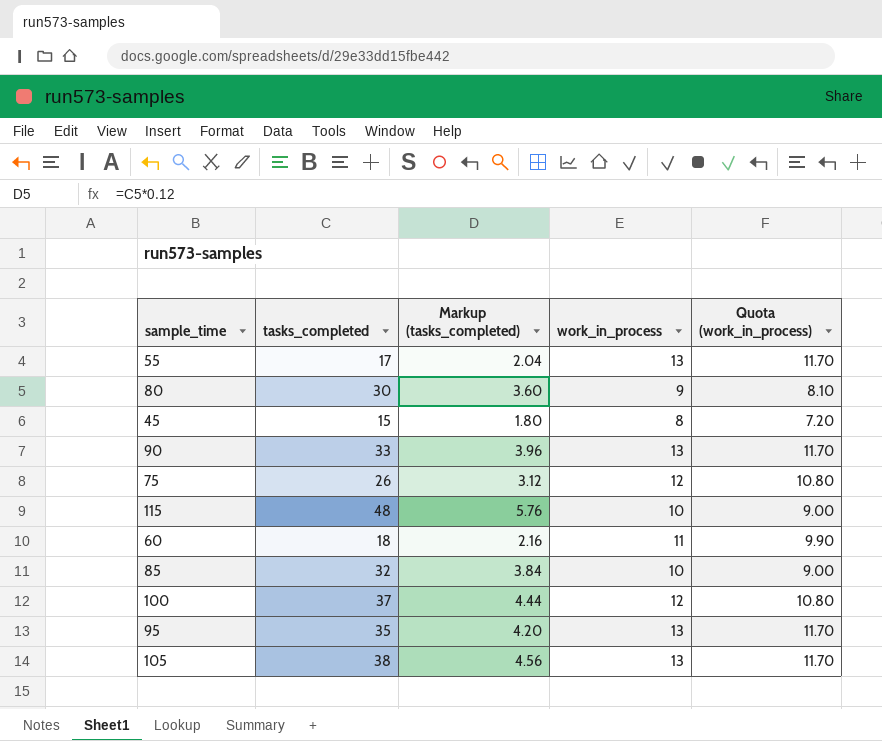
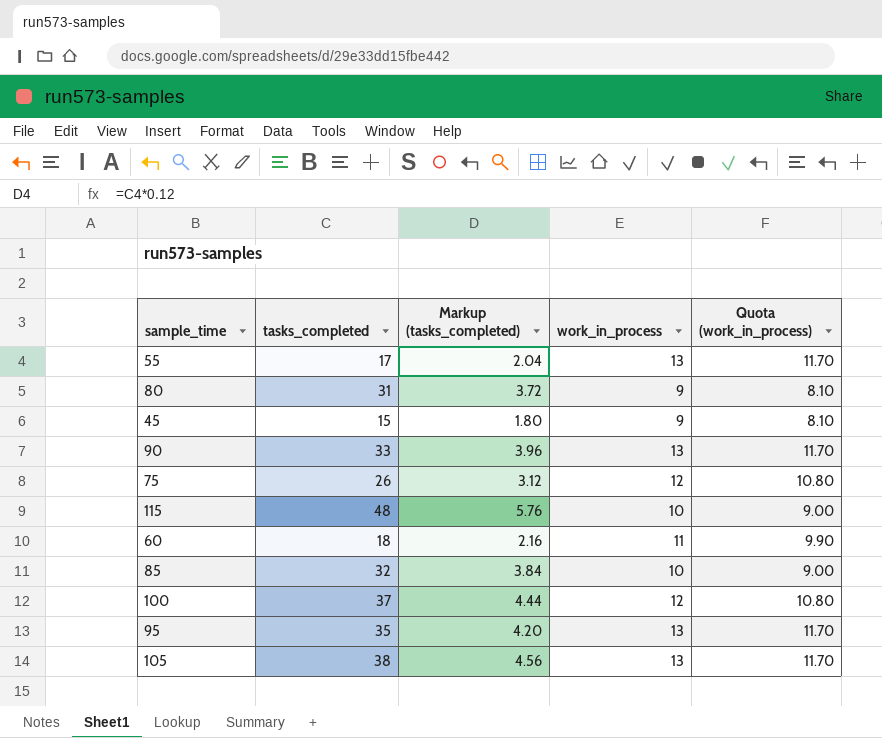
80 | tasks_completed: 30 -> 31
80 | Markup (tasks_completed): 3.60 -> 3.72
45 | work_in_process: 8 -> 9
45 | Quota (work_in_process): 7.20 -> 8.10

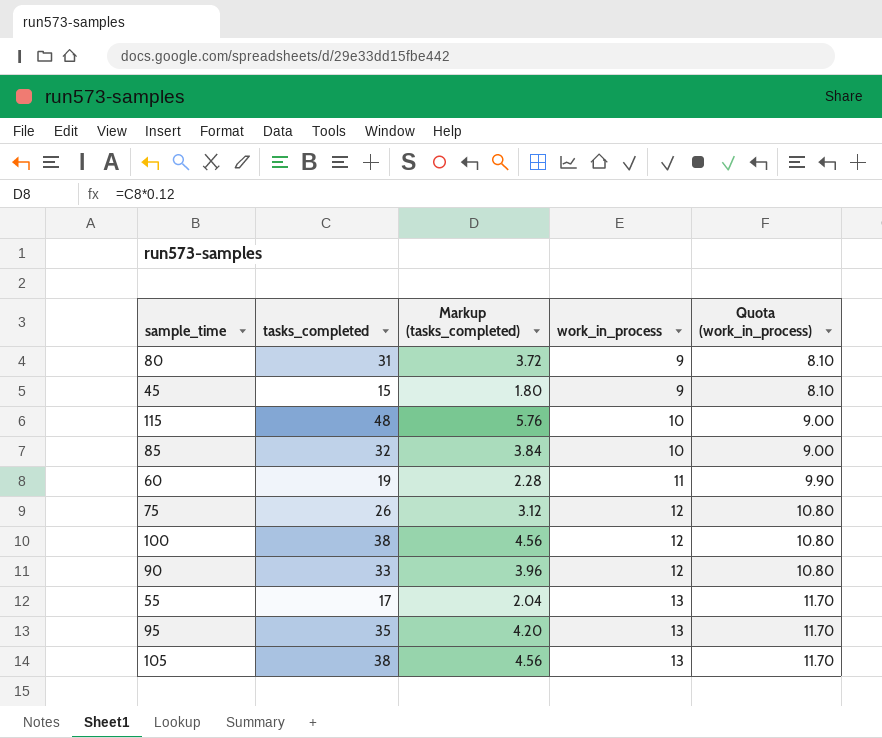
row order: none -> work_in_process ascending
60 | tasks_completed: 18 -> 19
60 | Markup (tasks_completed): 2.16 -> 2.28
100 | tasks_completed: 37 -> 38
100 | Markup (tasks_completed): 4.44 -> 4.56
90 | work_in_process: 13 -> 12
90 | Quota (work_in_process): 11.70 -> 10.80

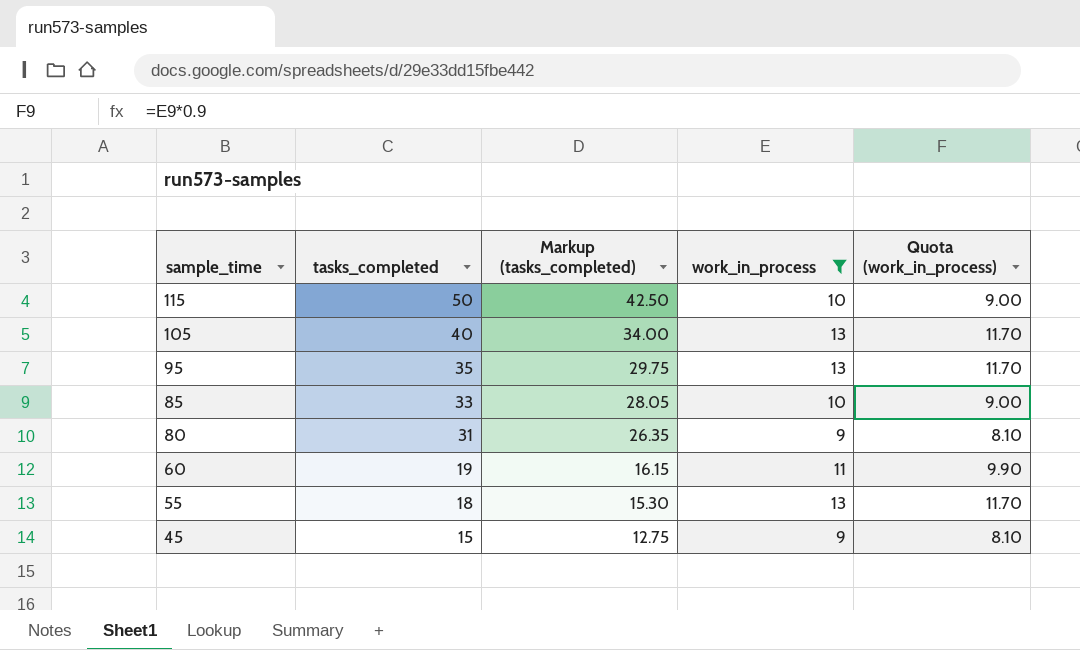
filter: none -> work_in_process != 12
row order: work_in_process ascending -> sample_time descending
column Markup (tasks_completed) | formula: [tasks_completed] * 0.12 -> [tasks_completed] * 0.85
115 | tasks_completed: 48 -> 50
105 | tasks_completed: 38 -> 40
85 | tasks_completed: 32 -> 33
55 | tasks_completed: 17 -> 18

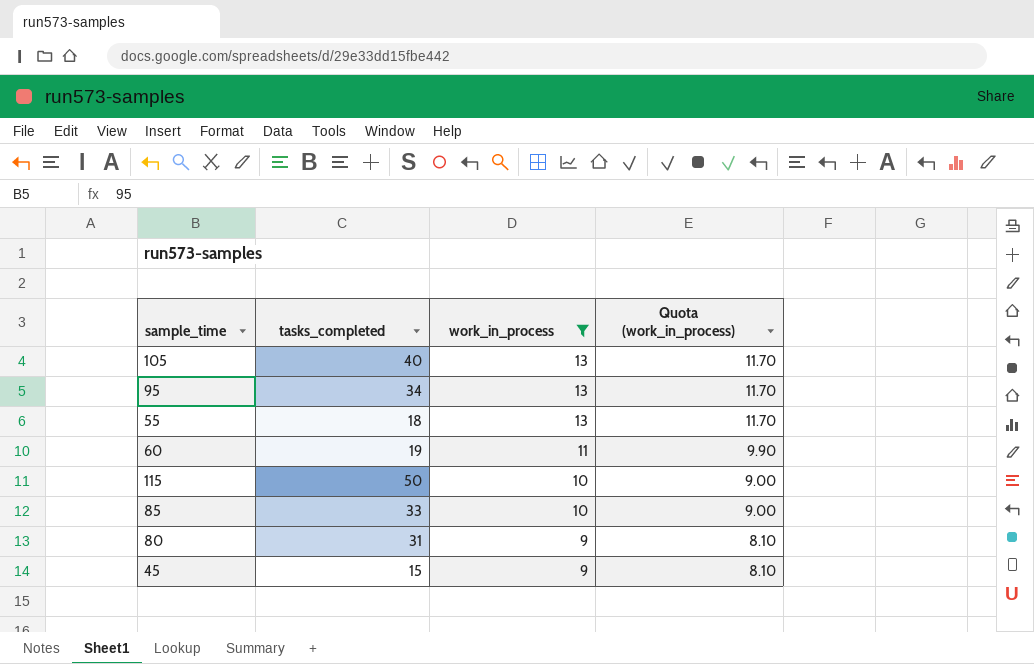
row order: sample_time descending -> work_in_process descending
column Markup (tasks_completed) | formula: [tasks_completed] * 0.85 -> none
95 | tasks_completed: 35 -> 34

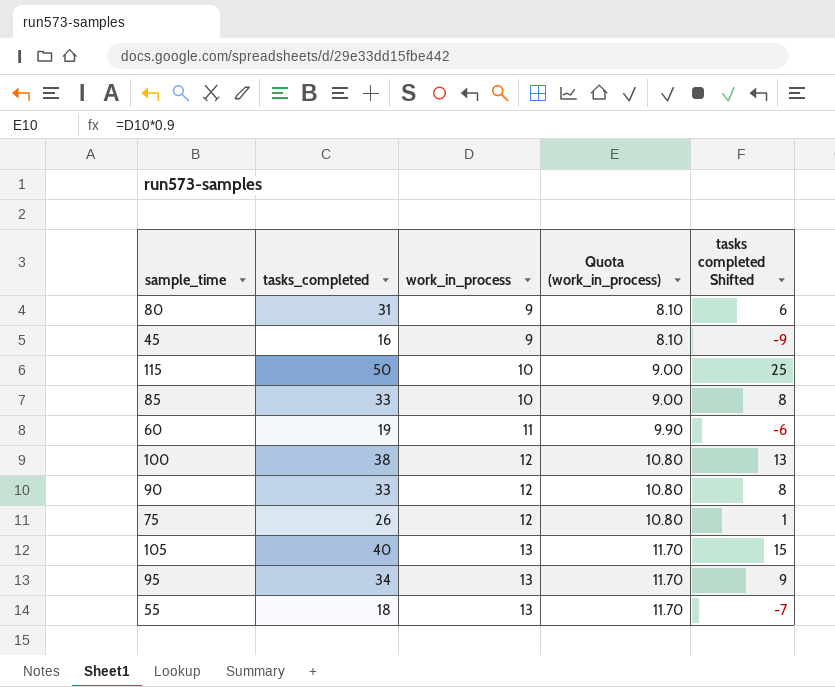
filter: work_in_process != 12 -> none
row order: work_in_process descending -> work_in_process ascending
column tasks completed Shifted | formula: none -> [tasks_completed] - 25
45 | tasks_completed: 15 -> 16

